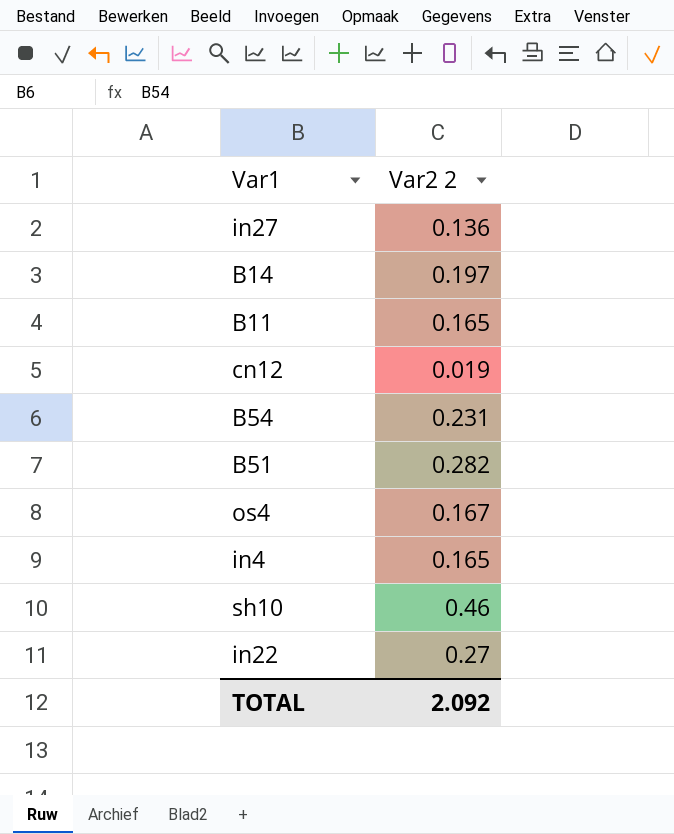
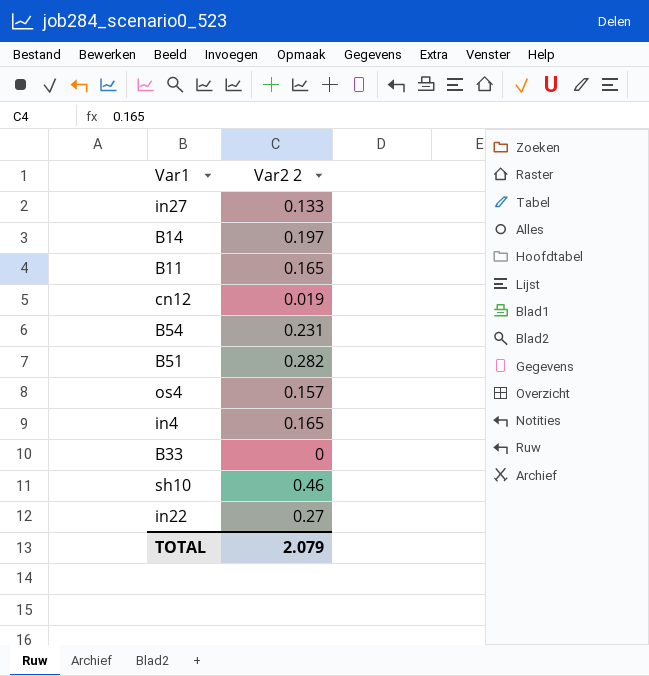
in27 | Var2 2: 0.136 -> 0.133
os4 | Var2 2: 0.167 -> 0.157
row B33: none -> 0
TOTAL | Var2 2: 2.092 -> 2.079

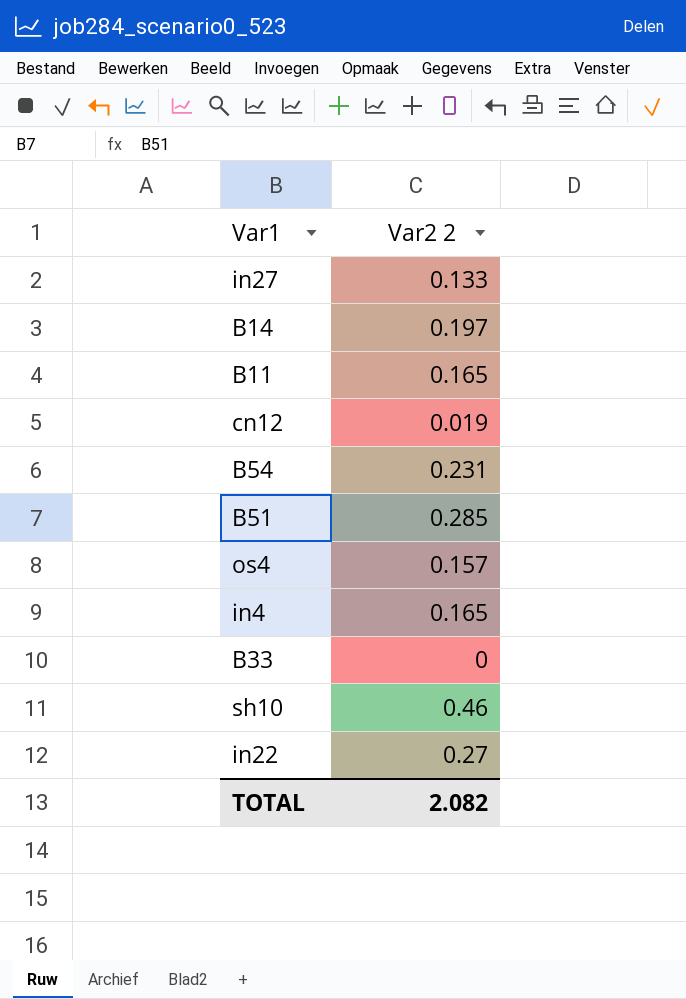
B51 | Var2 2: 0.282 -> 0.285
TOTAL | Var2 2: 2.079 -> 2.082

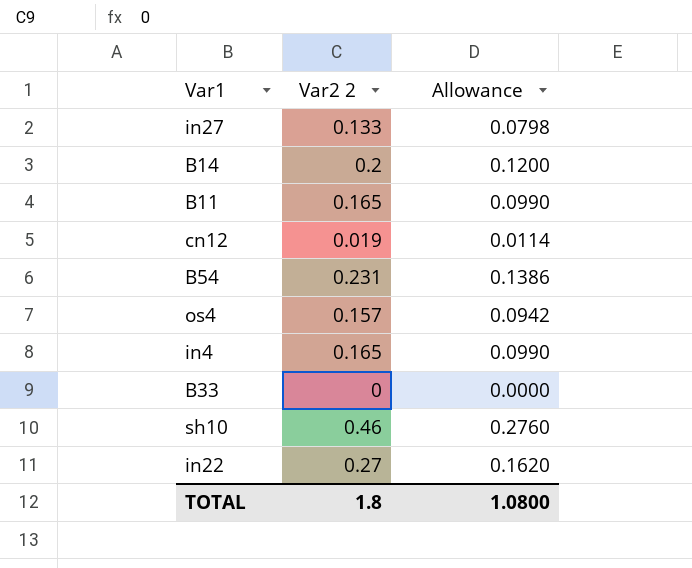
column Allowance | formula: none -> [Var2 2] * 0.6
row B51: 0.285 -> none
B14 | Var2 2: 0.197 -> 0.2
TOTAL | Var2 2: 2.082 -> 1.8

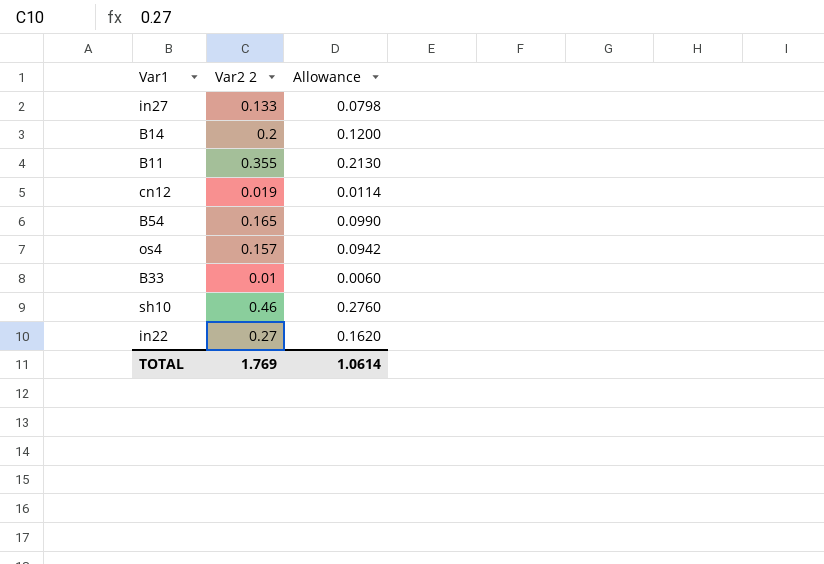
row in4: 0.165 | 0.0990 -> none
B11 | Var2 2: 0.165 -> 0.355
B11 | Allowance: 0.0990 -> 0.2130
B54 | Var2 2: 0.231 -> 0.165
B54 | Allowance: 0.1386 -> 0.0990
B33 | Var2 2: 0 -> 0.01
B33 | Allowance: 0.0000 -> 0.0060
TOTAL | Var2 2: 1.8 -> 1.769
TOTAL | Allowance: 1.0800 -> 1.0614

